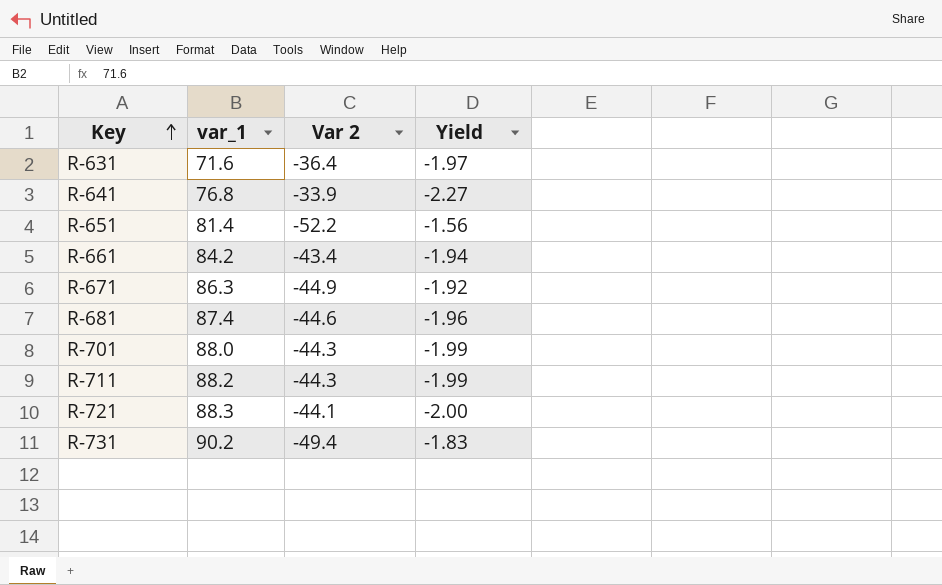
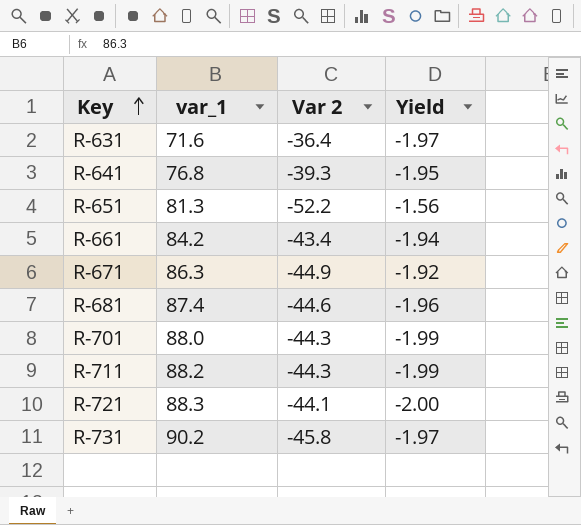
R-641 | Var 2: -33.9 -> -39.3
R-641 | Yield: -2.27 -> -1.95
R-651 | var_1: 81.4 -> 81.3
R-731 | Var 2: -49.4 -> -45.8
R-731 | Yield: -1.83 -> -1.97

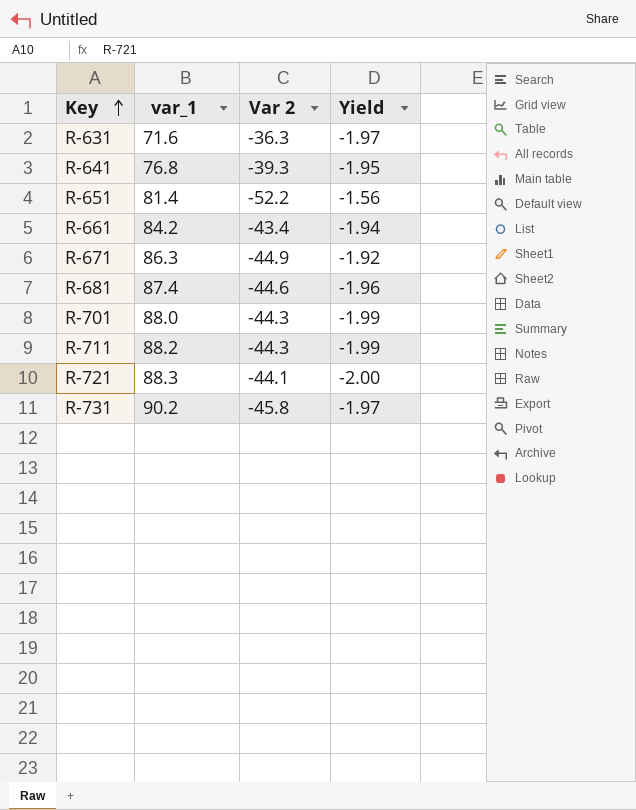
R-631 | Var 2: -36.4 -> -36.3
R-651 | var_1: 81.3 -> 81.4

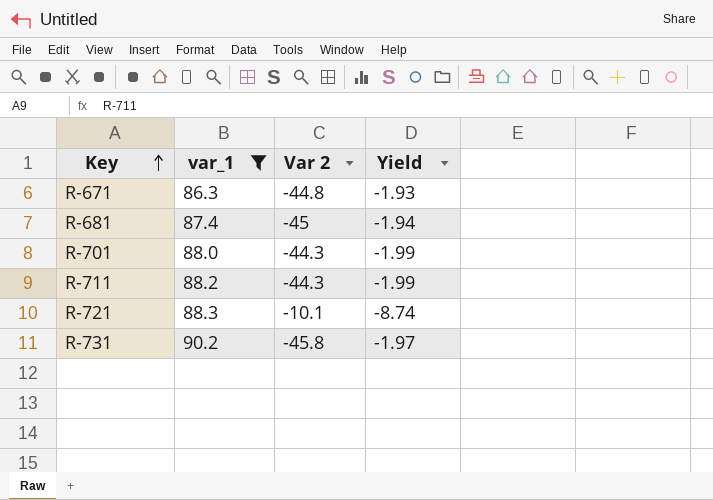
filter: none -> var_1 >= 86.3
R-671 | Var 2: -44.9 -> -44.8
R-671 | Yield: -1.92 -> -1.93
R-681 | Var 2: -44.6 -> -45
R-681 | Yield: -1.96 -> -1.94
R-721 | Var 2: -44.1 -> -10.1
R-721 | Yield: -2.00 -> -8.74

